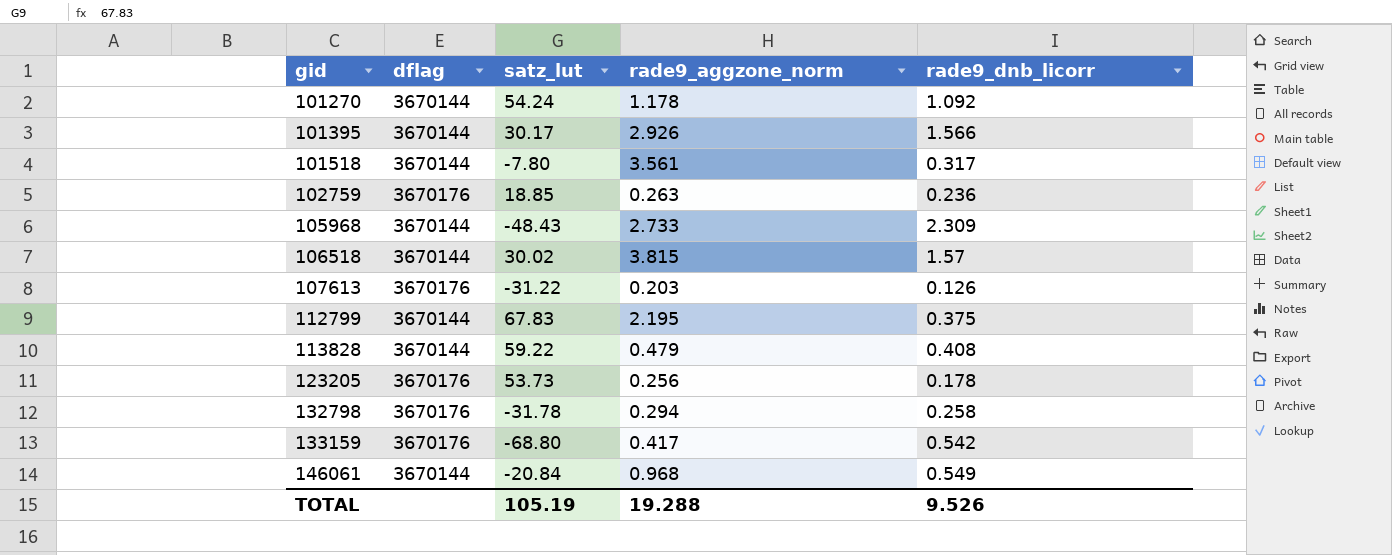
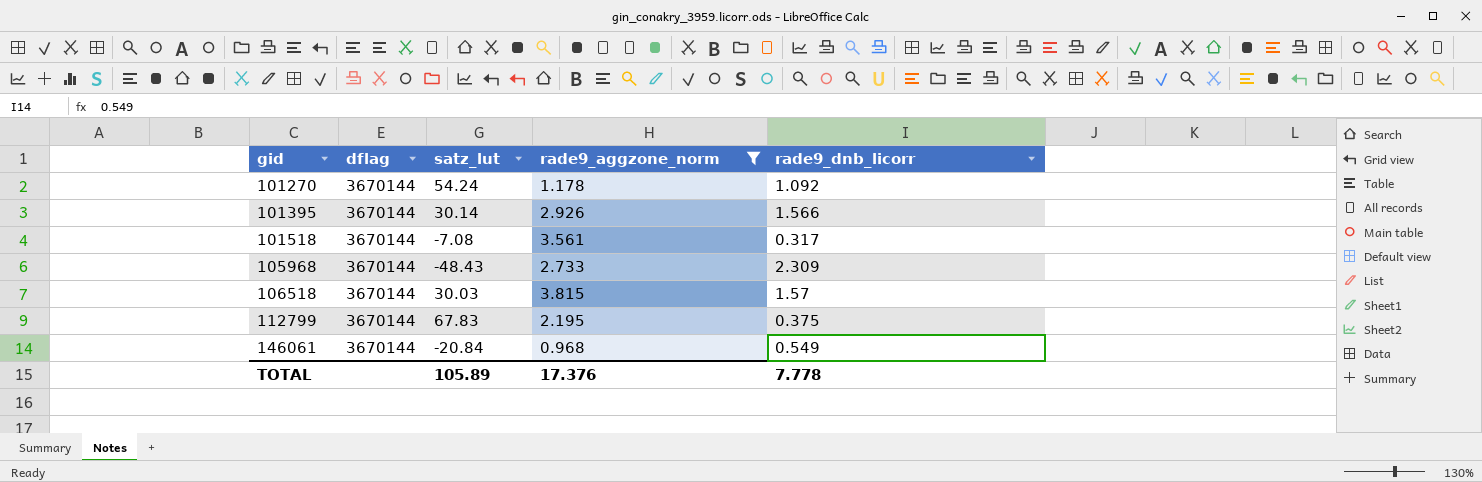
filter: none -> rade9_aggzone_norm >= 0.968
101395 | satz_lut: 30.17 -> 30.14
101518 | satz_lut: -7.80 -> -7.08
106518 | satz_lut: 30.02 -> 30.03
TOTAL | satz_lut: 105.19 -> 105.89
TOTAL | rade9_aggzone_norm: 19.288 -> 17.376
TOTAL | rade9_dnb_licorr: 9.526 -> 7.778

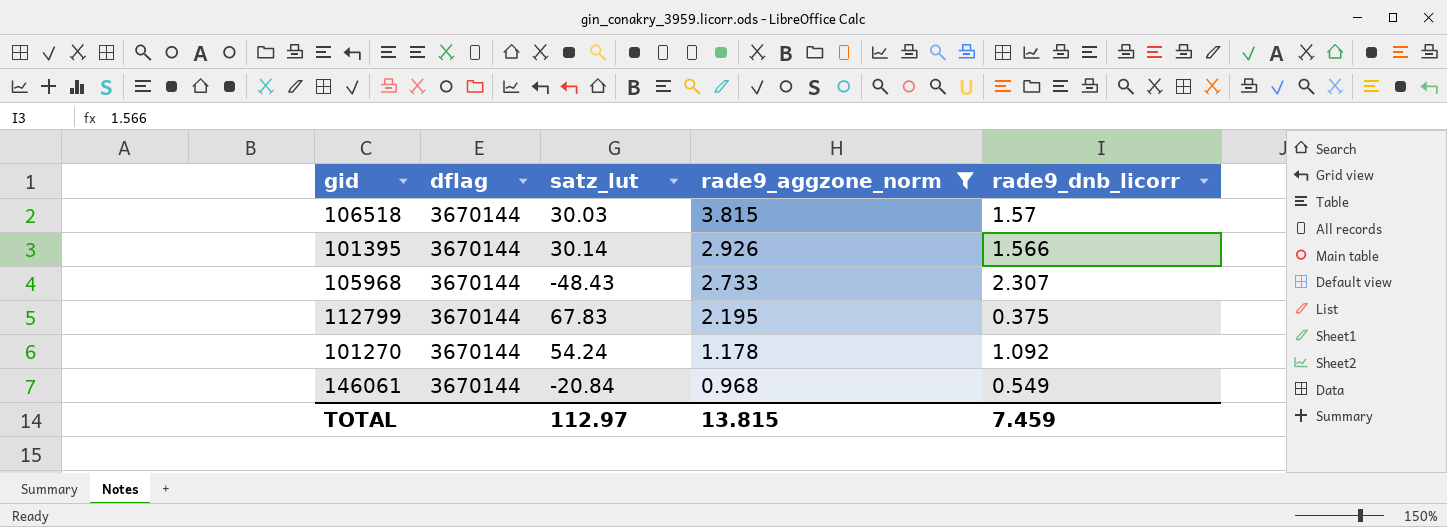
row order: gid ascending -> rade9_aggzone_norm descending
row 101518: 3670144 | -7.08 | 3.561 | 0.317 -> none
105968 | rade9_dnb_licorr: 2.309 -> 2.307
TOTAL | satz_lut: 105.89 -> 112.97
TOTAL | rade9_aggzone_norm: 17.376 -> 13.815
TOTAL | rade9_dnb_licorr: 7.778 -> 7.459

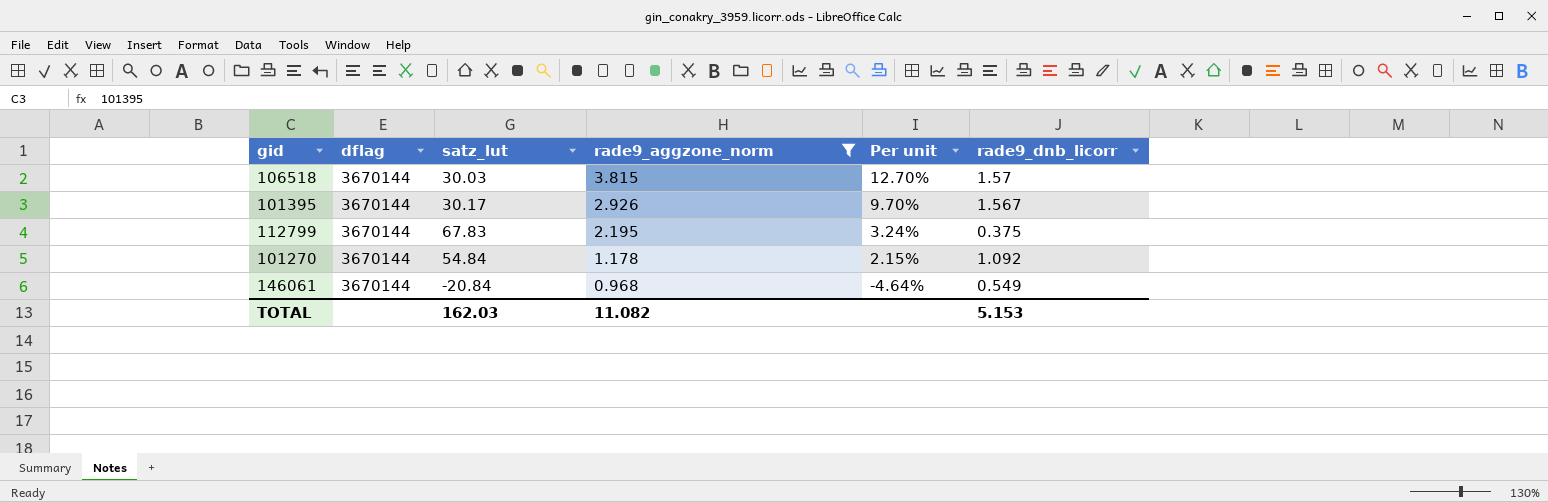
column Per unit | formula: none -> [rade9_aggzone_norm] / [satz_lut]
row 105968: 3670144 | -48.43 | 2.733 | 2.307 -> none
101395 | satz_lut: 30.14 -> 30.17
101395 | rade9_dnb_licorr: 1.566 -> 1.567
101270 | satz_lut: 54.24 -> 54.84
TOTAL | satz_lut: 112.97 -> 162.03
TOTAL | rade9_aggzone_norm: 13.815 -> 11.082
TOTAL | rade9_dnb_licorr: 7.459 -> 5.153

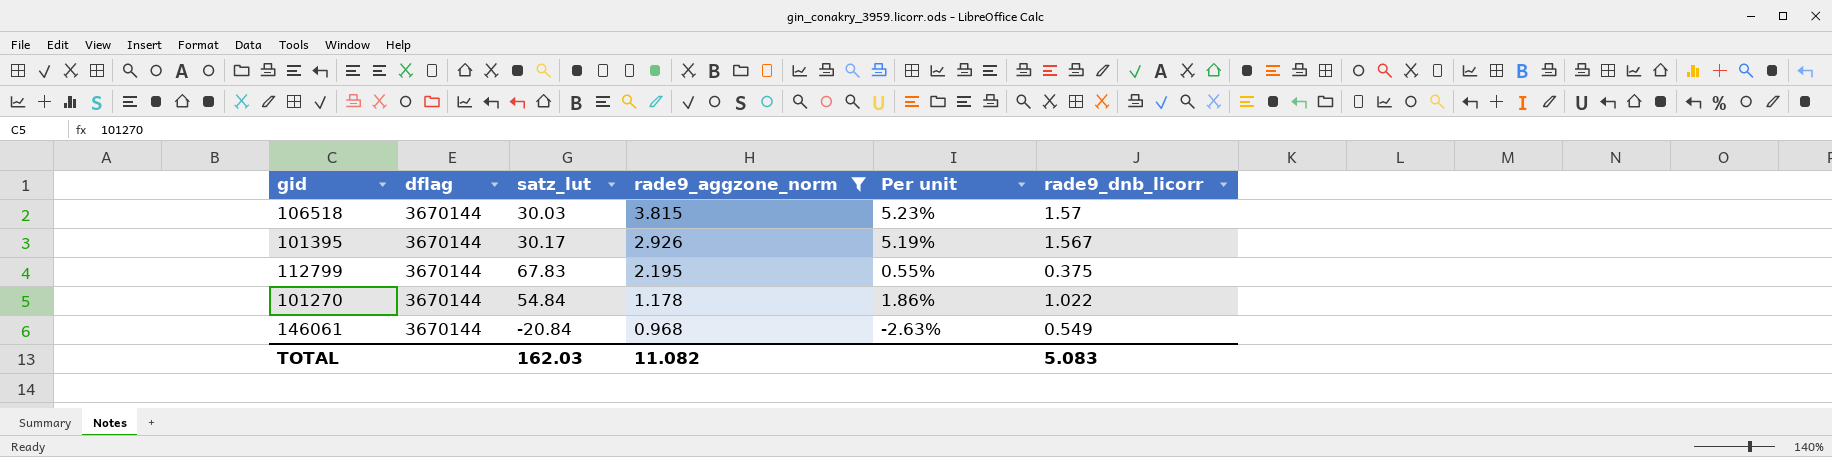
column Per unit | formula: [rade9_aggzone_norm] / [satz_lut] -> [rade9_dnb_licorr] / [satz_lut]
101270 | rade9_dnb_licorr: 1.092 -> 1.022
TOTAL | rade9_dnb_licorr: 5.153 -> 5.083

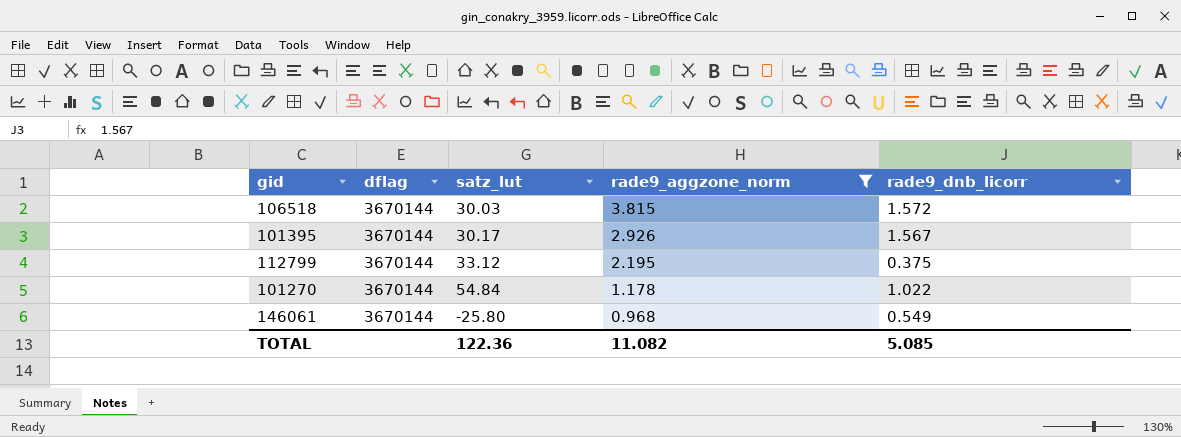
column Per unit | formula: [rade9_dnb_licorr] / [satz_lut] -> none
106518 | rade9_dnb_licorr: 1.57 -> 1.572
112799 | satz_lut: 67.83 -> 33.12
146061 | satz_lut: -20.84 -> -25.80
TOTAL | satz_lut: 162.03 -> 122.36
TOTAL | rade9_dnb_licorr: 5.083 -> 5.085

